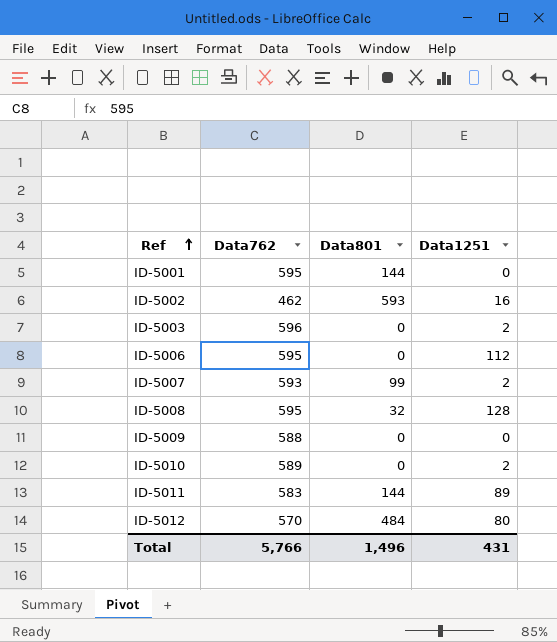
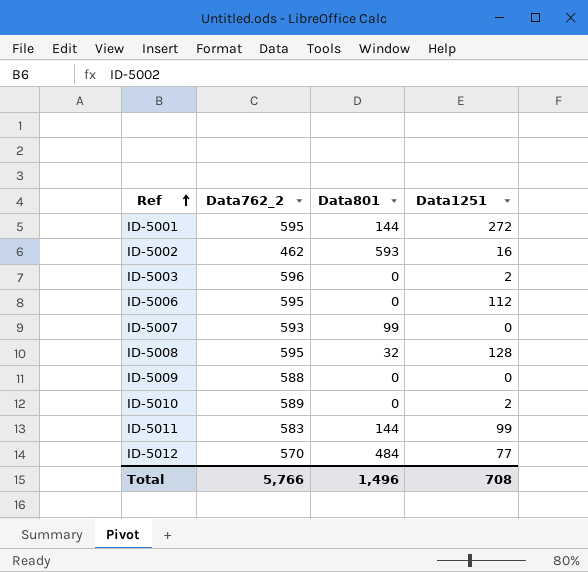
column name: Data762 -> Data762_2
ID-5001 | Data1251: 0 -> 272
ID-5007 | Data1251: 2 -> 0
ID-5011 | Data1251: 89 -> 99
ID-5012 | Data1251: 80 -> 77
Total | Data1251: 431 -> 708

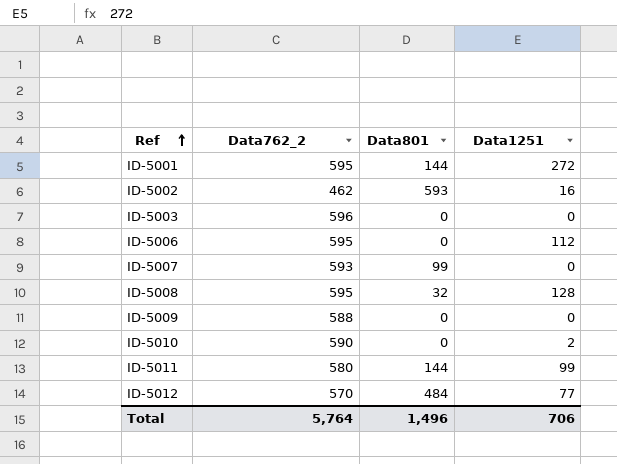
ID-5003 | Data1251: 2 -> 0
ID-5010 | Data762_2: 589 -> 590
ID-5011 | Data762_2: 583 -> 580
Total | Data762_2: 5,766 -> 5,764
Total | Data1251: 708 -> 706

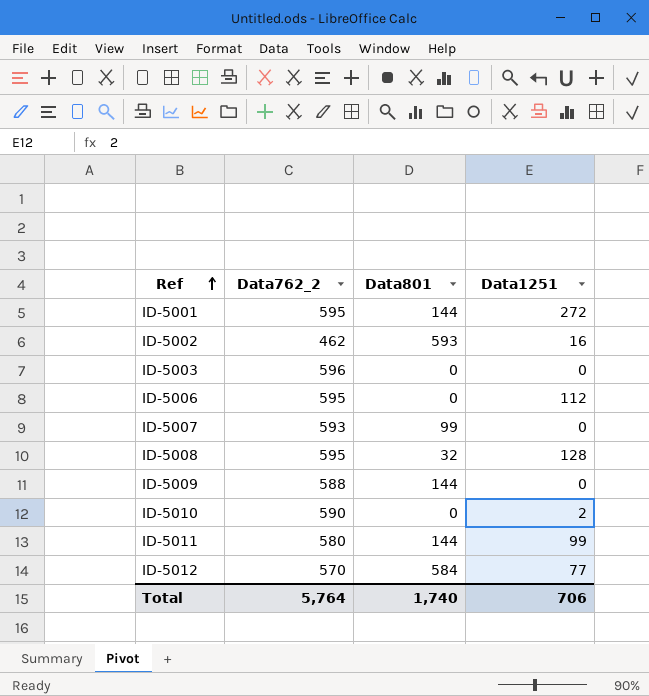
ID-5009 | Data801: 0 -> 144
ID-5012 | Data801: 484 -> 584
Total | Data801: 1,496 -> 1,740

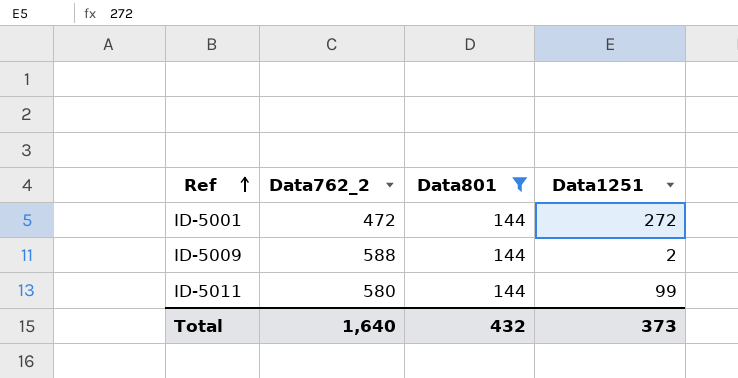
filter: none -> Data801 = 144
ID-5001 | Data762_2: 595 -> 472
ID-5009 | Data1251: 0 -> 2
Total | Data762_2: 5,764 -> 1,640
Total | Data801: 1,740 -> 432
Total | Data1251: 706 -> 373

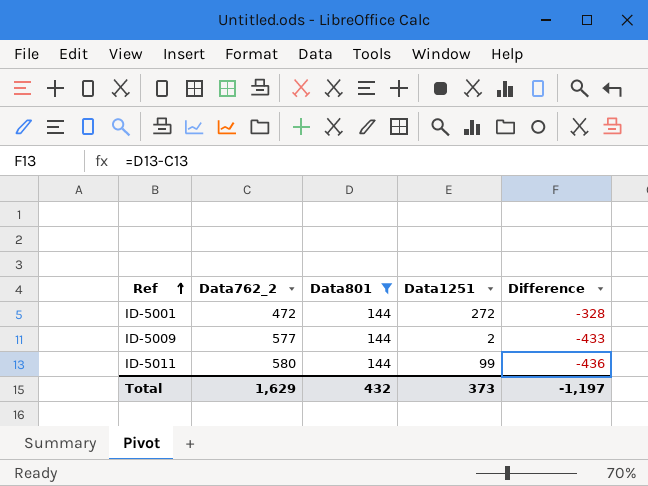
column Difference | formula: none -> [Data801] - [Data762_2]
ID-5009 | Data762_2: 588 -> 577
Total | Data762_2: 1,640 -> 1,629

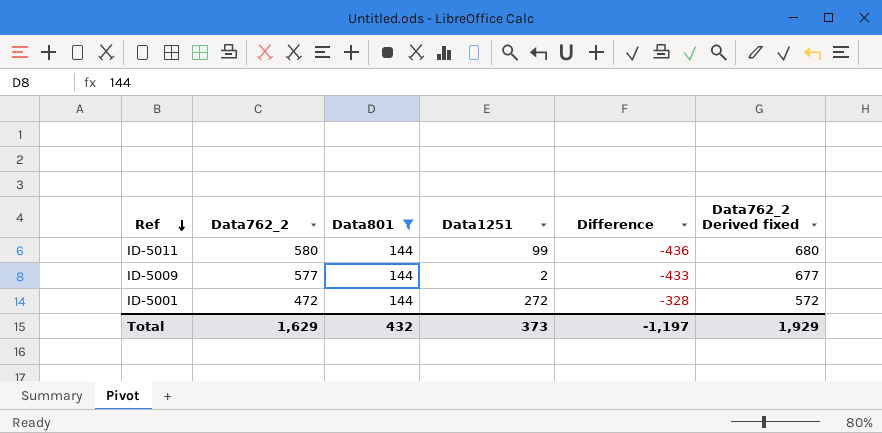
row order: Ref ascending -> Ref descending
column Data762_2 Derived fixed | formula: none -> [Data762_2] + 100

